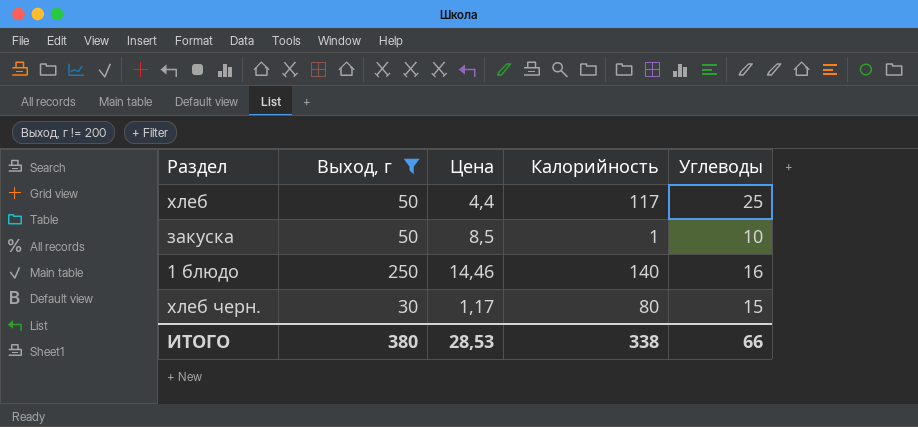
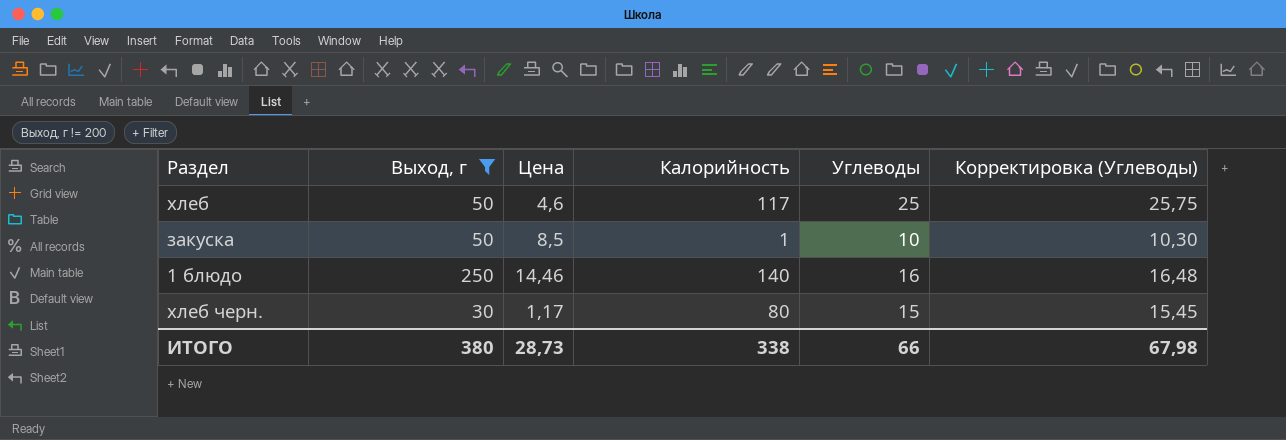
column Корректировка (Углеводы) | formula: none -> [Углеводы] * 1,03
хлеб | Цена: 4,4 -> 4,6
ИТОГО | Цена: 28,53 -> 28,73

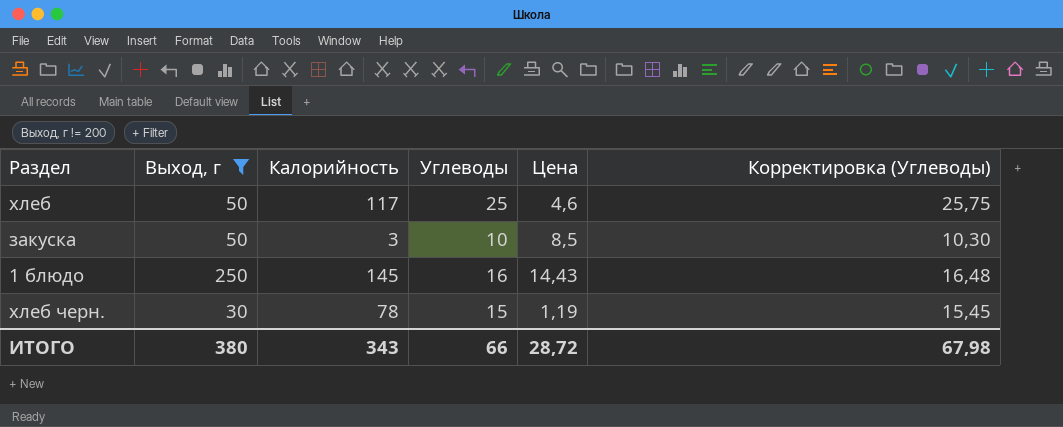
column Цена | position: 3 -> 5
закуска | Калорийность: 1 -> 3
1 блюдо | Калорийность: 140 -> 145
1 блюдо | Цена: 14,46 -> 14,43
хлеб черн. | Калорийность: 80 -> 78
хлеб черн. | Цена: 1,17 -> 1,19
ИТОГО | Калорийность: 338 -> 343
ИТОГО | Цена: 28,73 -> 28,72

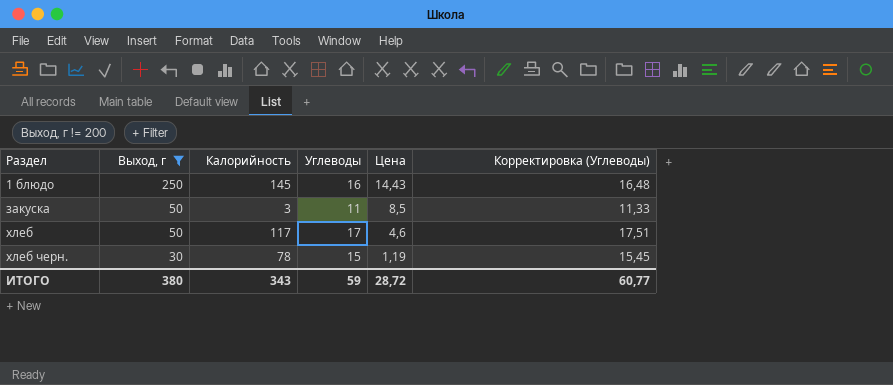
row order: none -> Раздел ascending
закуска | Углеводы: 10 -> 11
закуска | Корректировка (Углеводы): 10,30 -> 11,33
хлеб | Углеводы: 25 -> 17
хлеб | Корректировка (Углеводы): 25,75 -> 17,51
ИТОГО | Углеводы: 66 -> 59
ИТОГО | Корректировка (Углеводы): 67,98 -> 60,77

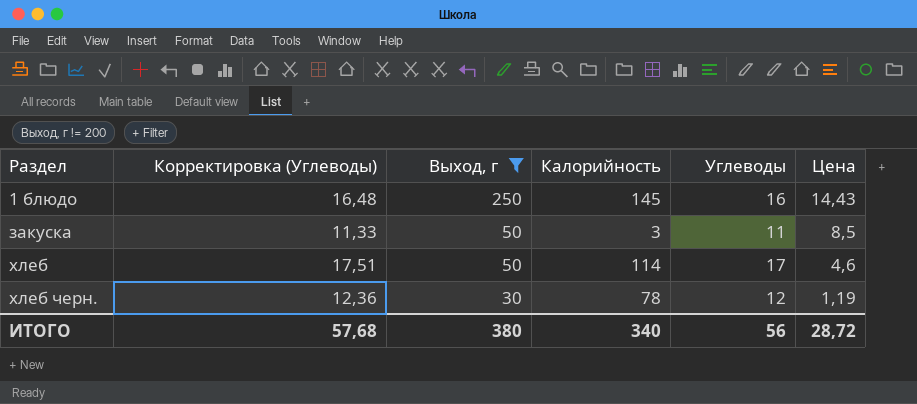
column Корректировка (Углеводы) | position: 6 -> 2
хлеб | Калорийность: 117 -> 114
хлеб черн. | Корректировка (Углеводы): 15,45 -> 12,36
хлеб черн. | Углеводы: 15 -> 12
ИТОГО | Корректировка (Углеводы): 60,77 -> 57,68
ИТОГО | Калорийность: 343 -> 340
ИТОГО | Углеводы: 59 -> 56

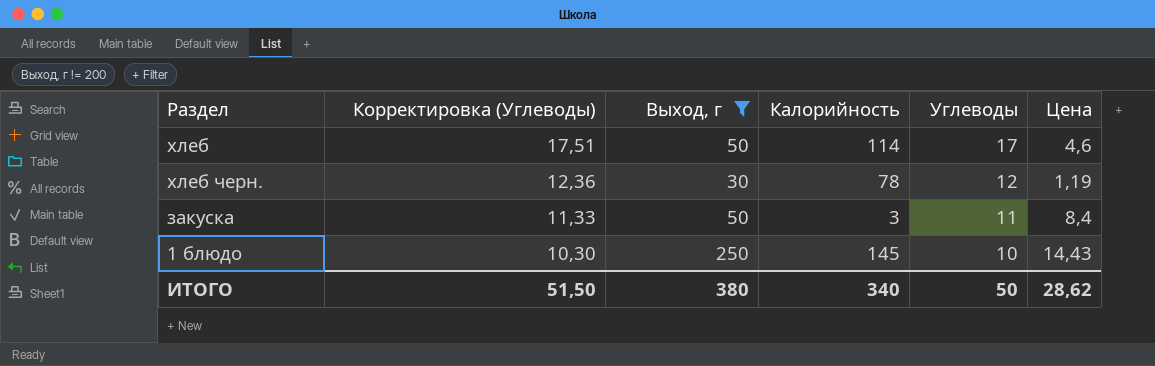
row order: Раздел ascending -> Корректировка (Углеводы) descending
закуска | Цена: 8,5 -> 8,4
1 блюдо | Корректировка (Углеводы): 16,48 -> 10,30
1 блюдо | Углеводы: 16 -> 10
ИТОГО | Корректировка (Углеводы): 57,68 -> 51,50
ИТОГО | Углеводы: 56 -> 50
ИТОГО | Цена: 28,72 -> 28,62

